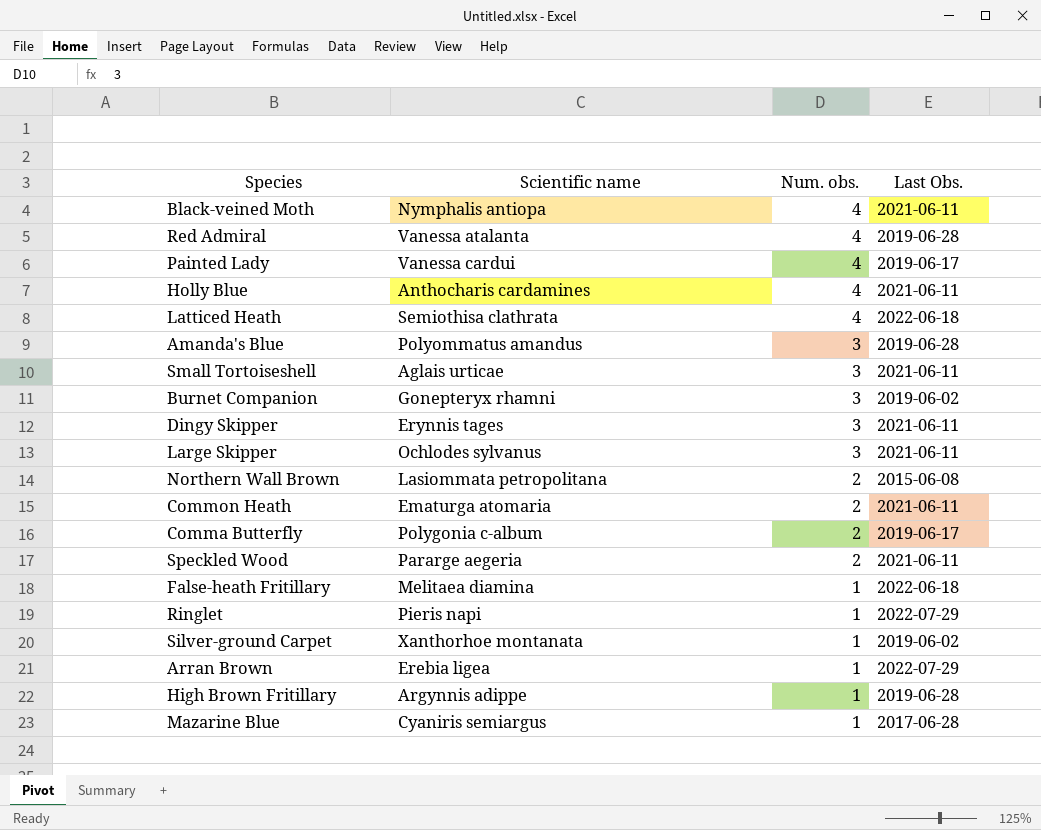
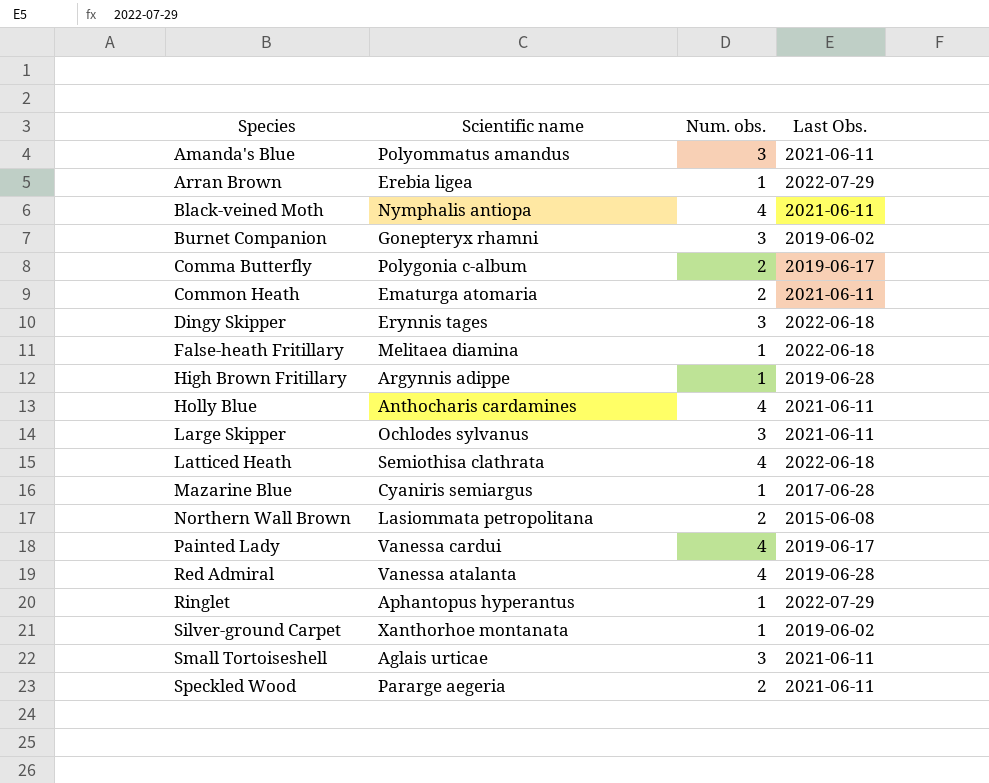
row order: Num. obs. descending -> Species ascending
Amanda's Blue | Last Obs.: 2019-06-28 -> 2021-06-11
Dingy Skipper | Last Obs.: 2021-06-11 -> 2022-06-18
Ringlet | Scientific name: Pieris napi -> Aphantopus hyperantus

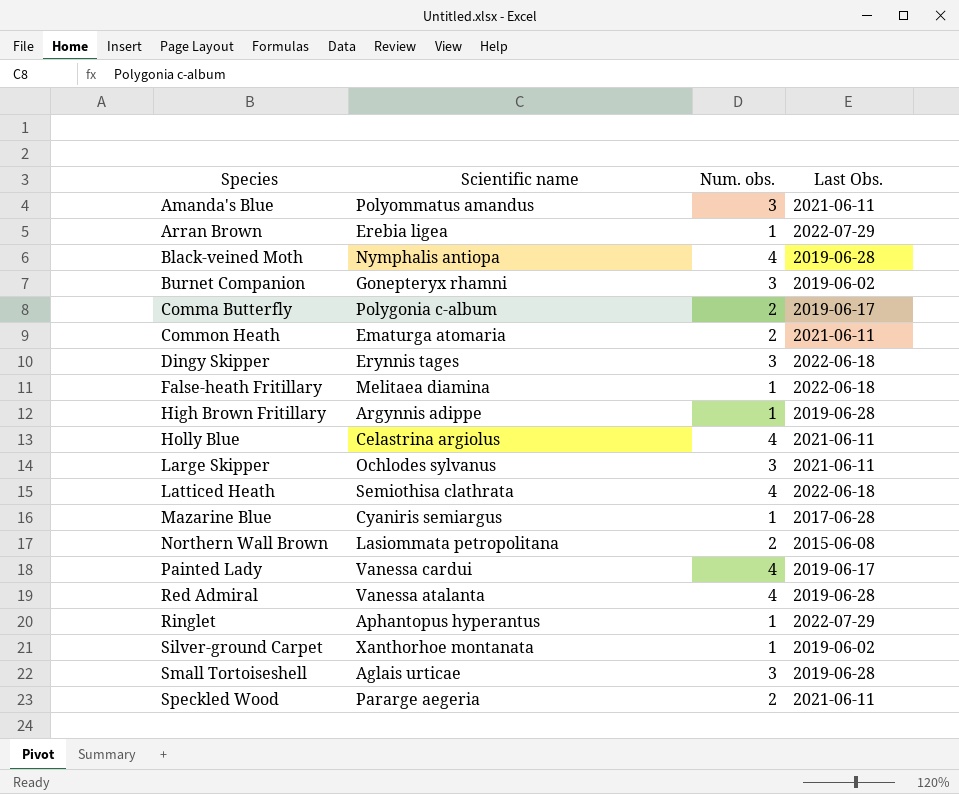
Black-veined Moth | Last Obs.: 2021-06-11 -> 2019-06-28
Holly Blue | Scientific name: Anthocharis cardamines -> Celastrina argiolus
Small Tortoiseshell | Last Obs.: 2021-06-11 -> 2019-06-28

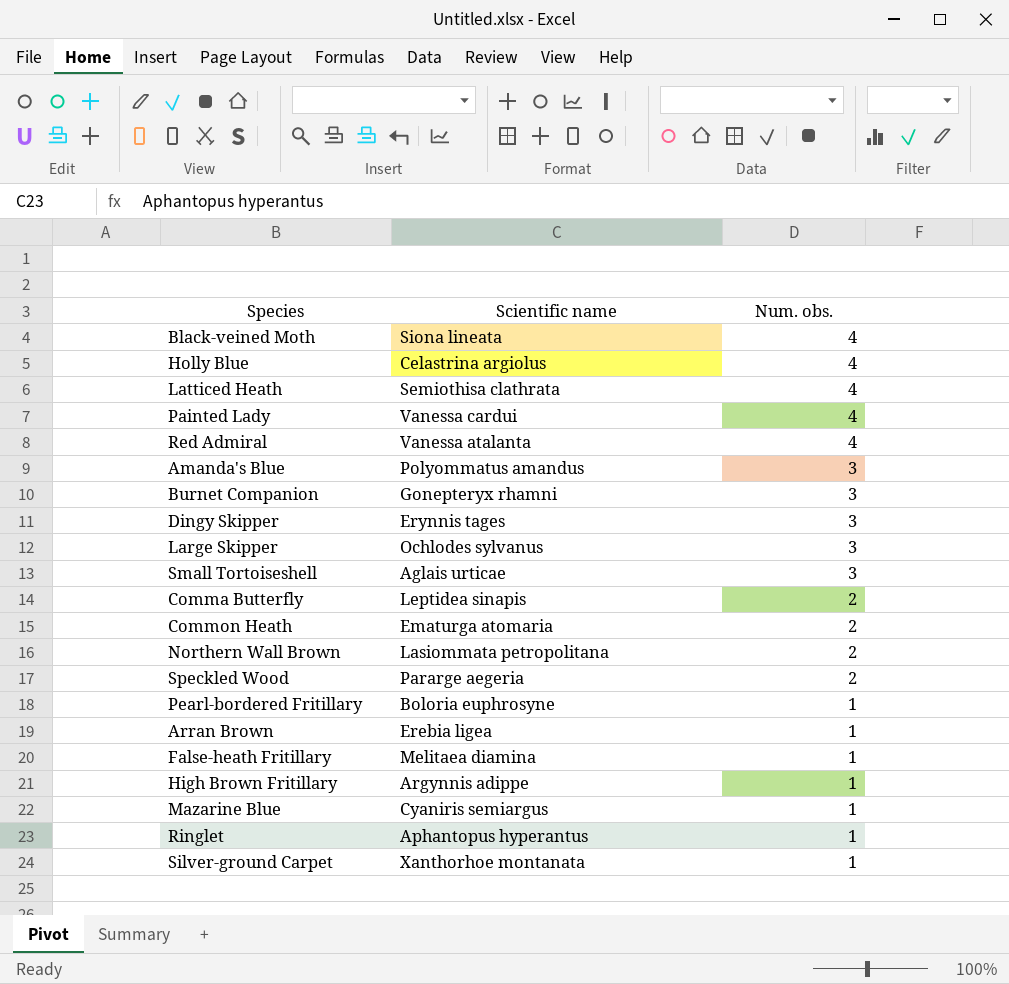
row order: Species ascending -> Num. obs. descending
column Last Obs. | position: 4 -> none
Black-veined Moth | Scientific name: Nymphalis antiopa -> Siona lineata
Comma Butterfly | Scientific name: Polygonia c-album -> Leptidea sinapis
row Pearl-bordered Fritillary: none -> Boloria euphrosyne | 1

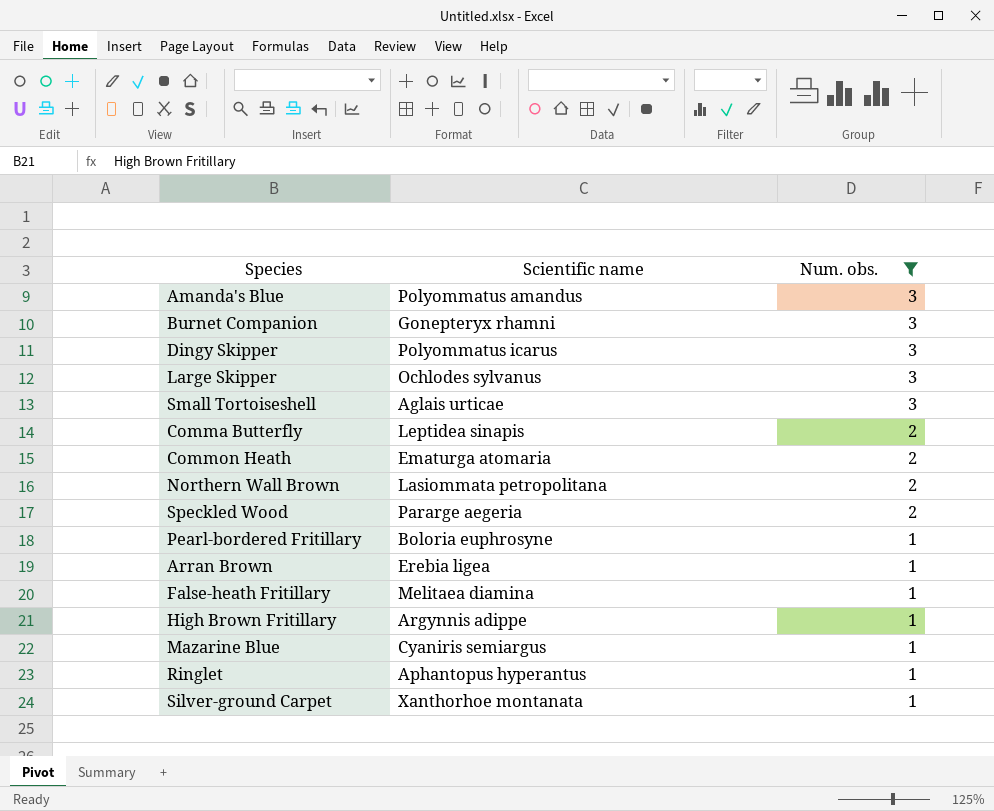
filter: none -> Num. obs. != 4
Dingy Skipper | Scientific name: Erynnis tages -> Polyommatus icarus

